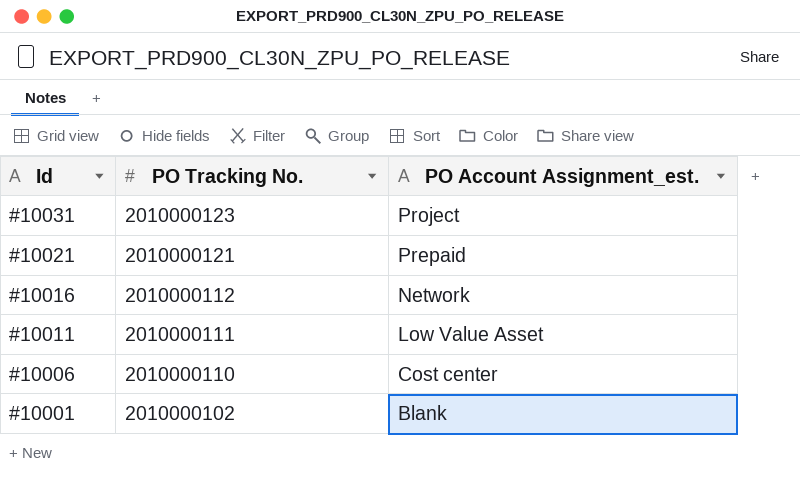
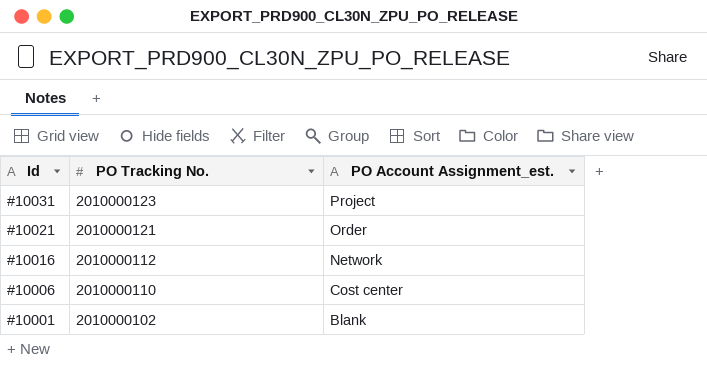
row #10011: 2010000111 | Low Value Asset -> none
#10021 | PO Account Assignment_est.: Prepaid -> Order

